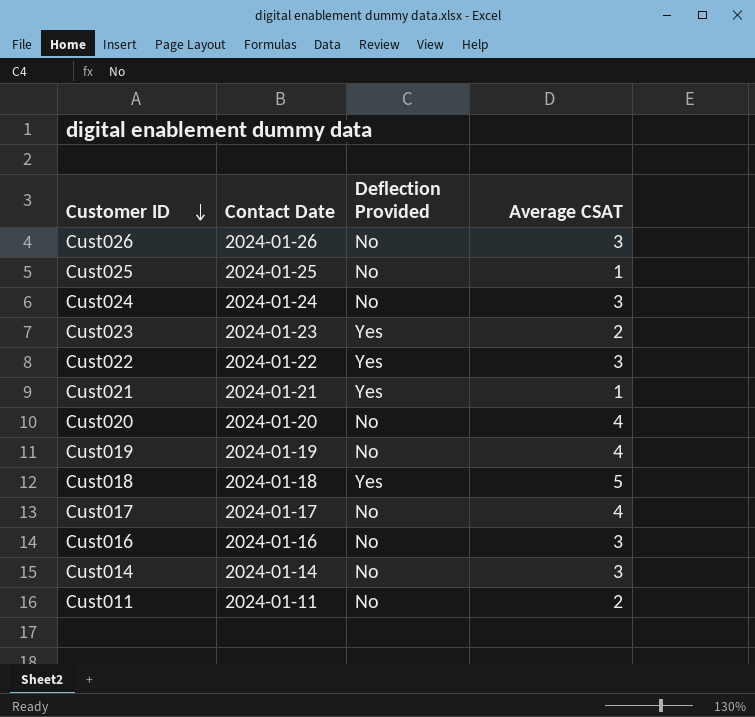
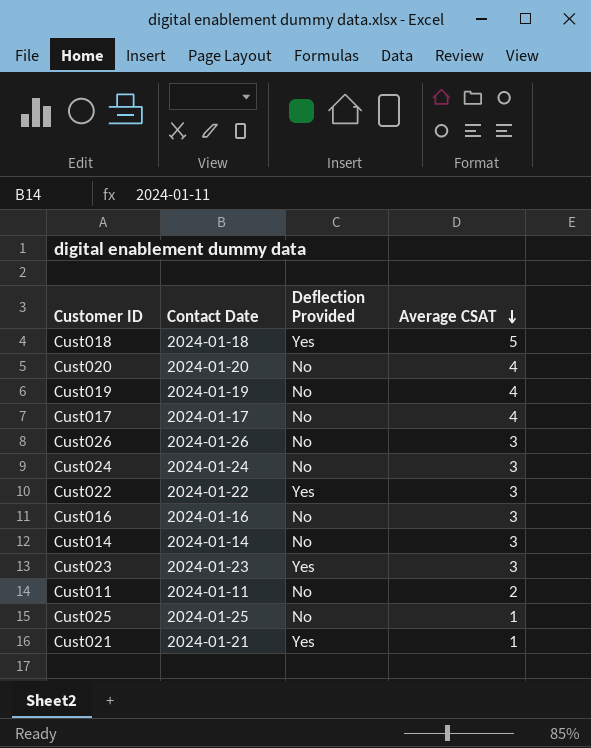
row order: Customer ID descending -> Average CSAT descending
Cust023 | Average CSAT: 2 -> 3

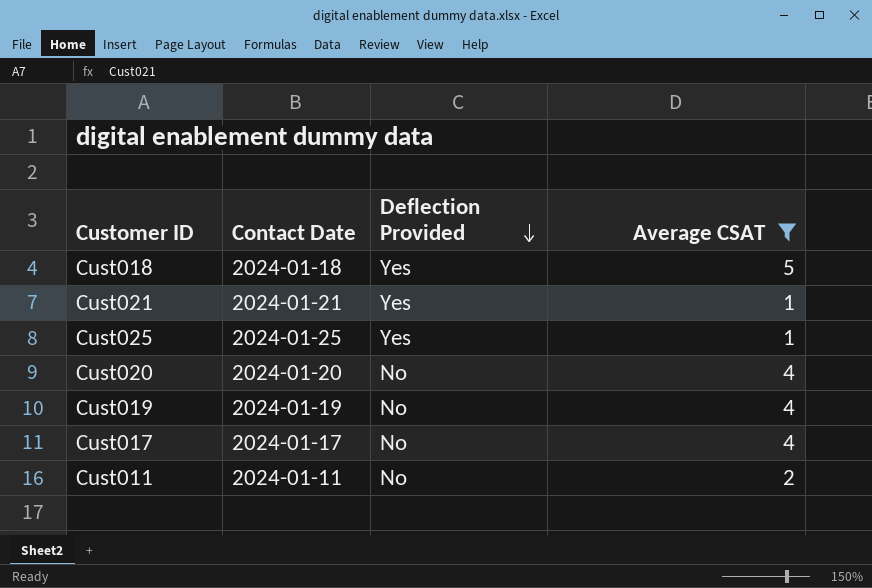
filter: none -> Average CSAT != 3
row order: Average CSAT descending -> Deflection Provided descending
Cust025 | Deflection Provided: No -> Yes

